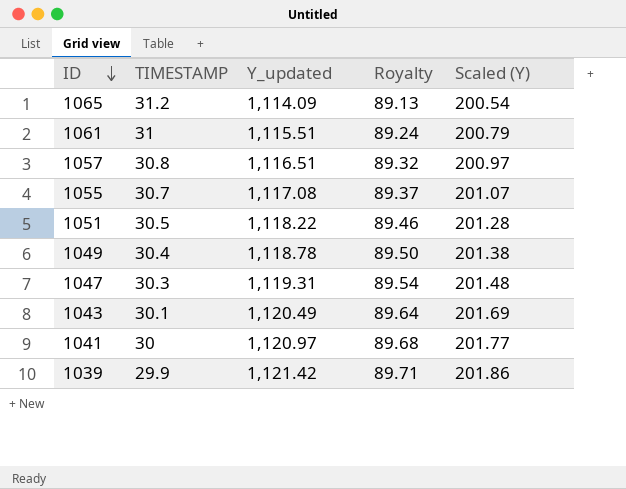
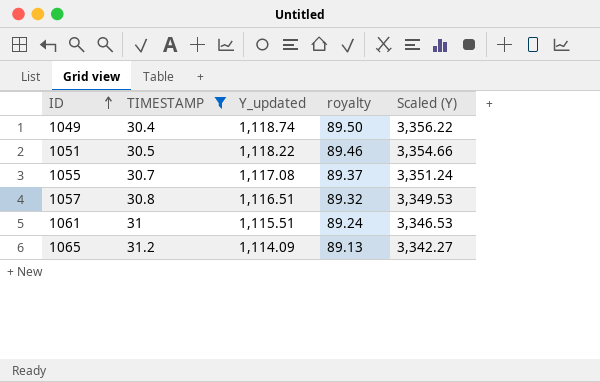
filter: none -> TIMESTAMP >= 30.4
row order: ID descending -> ID ascending
column name: Royalty -> royalty
column Scaled (Y) | formula: [Y_updated] * 0.18 -> [Y_updated] * 3
1049 | Y_updated: 1,118.78 -> 1,118.74

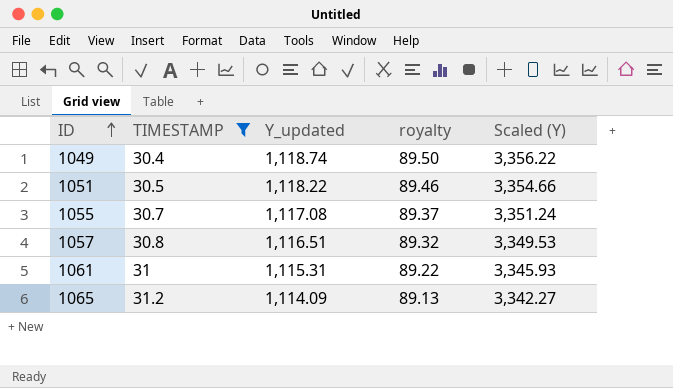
1061 | Y_updated: 1,115.51 -> 1,115.31
1061 | royalty: 89.24 -> 89.22
1061 | Scaled (Y): 3,346.53 -> 3,345.93

